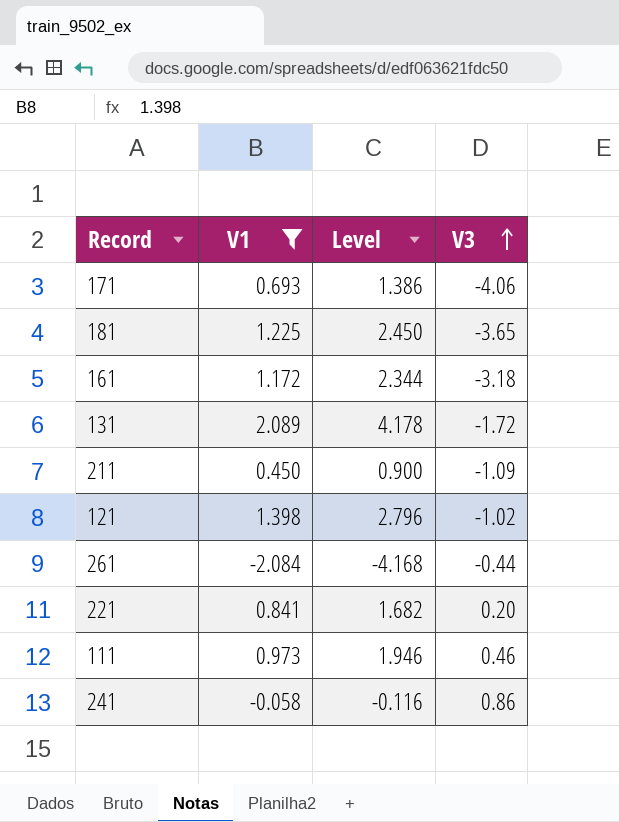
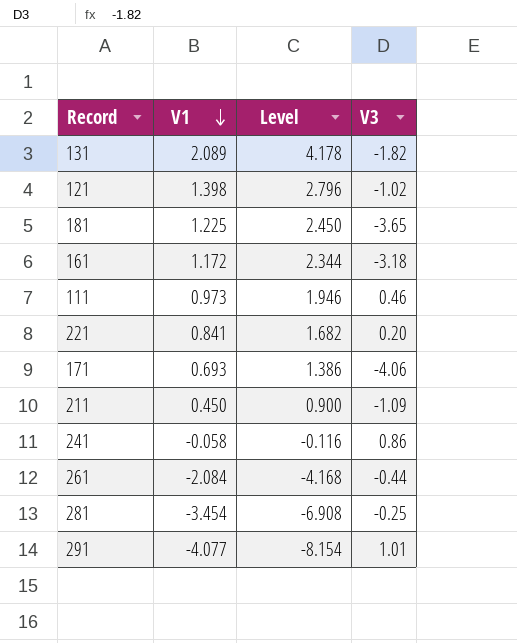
filter: V1 >= -2.084 -> none
row order: V3 ascending -> V1 descending
131 | V3: -1.72 -> -1.82

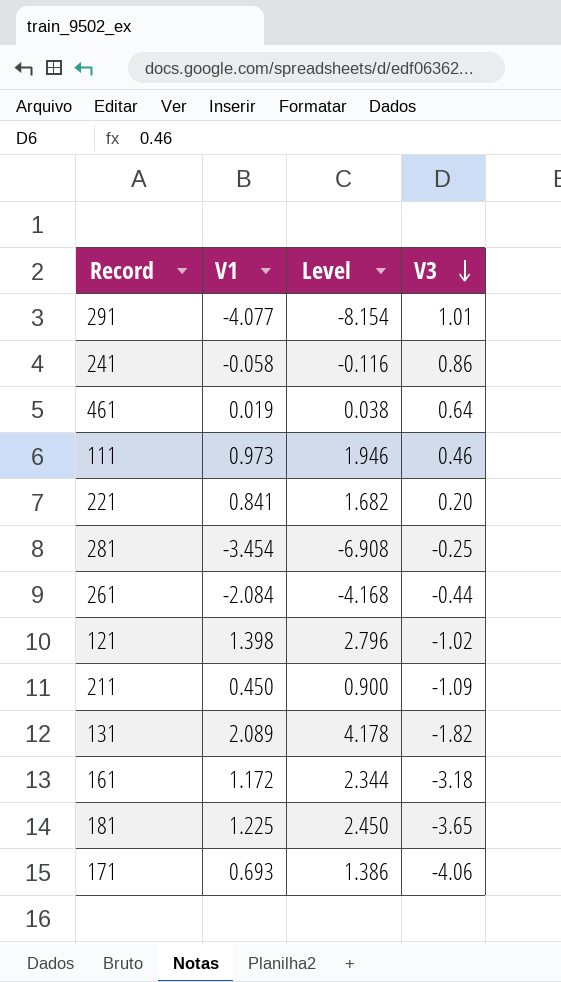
row order: V1 descending -> V3 descending
row 461: none -> 0.019 | 0.038 | 0.64

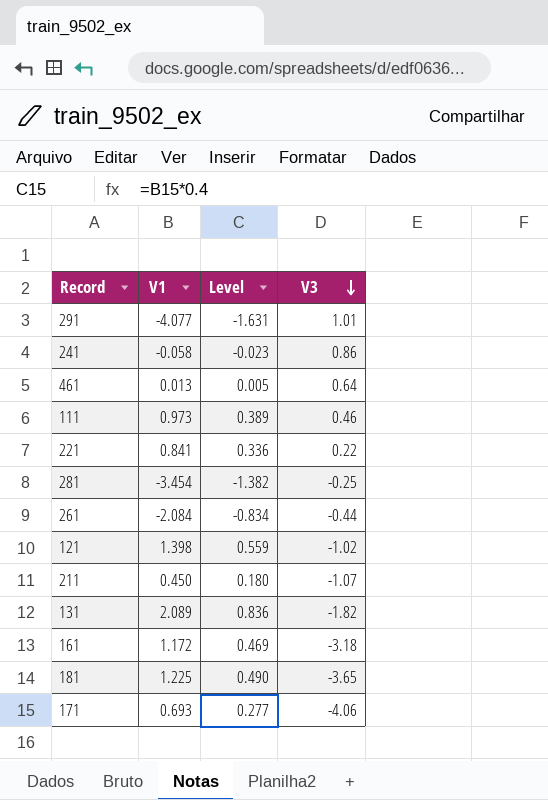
column Level | formula: [V1] * 2 -> [V1] * 0.4
461 | V1: 0.019 -> 0.013
221 | V3: 0.20 -> 0.22
211 | V3: -1.09 -> -1.07

